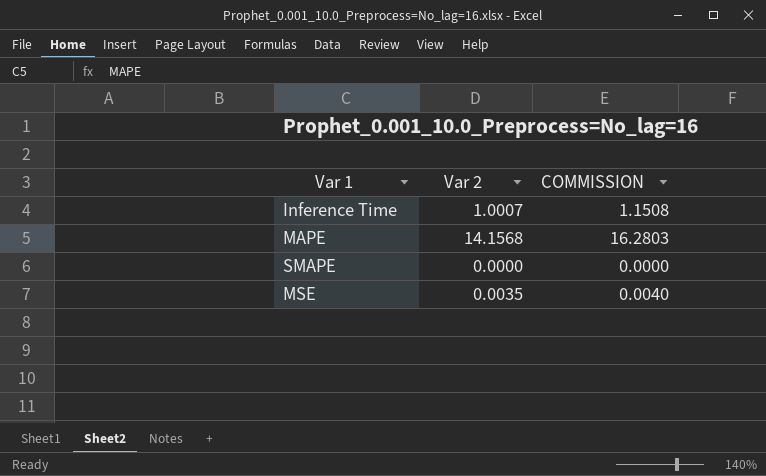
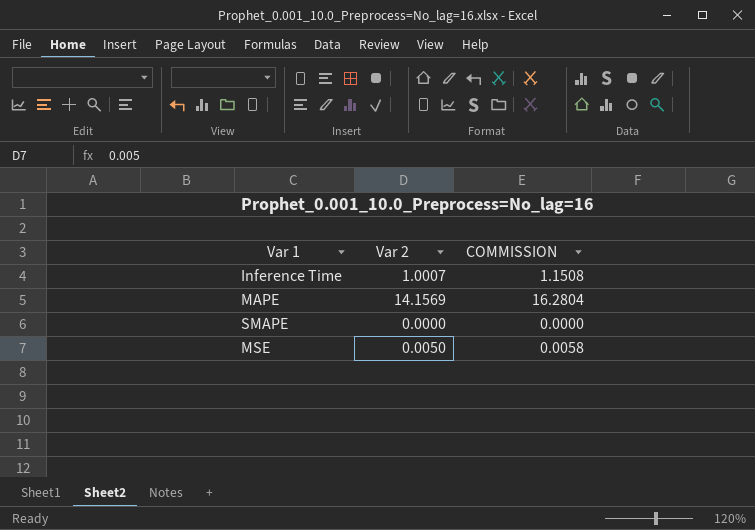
MAPE | Var 2: 14.1568 -> 14.1569
MAPE | COMMISSION: 16.2803 -> 16.2804
MSE | Var 2: 0.0035 -> 0.0050
MSE | COMMISSION: 0.0040 -> 0.0058

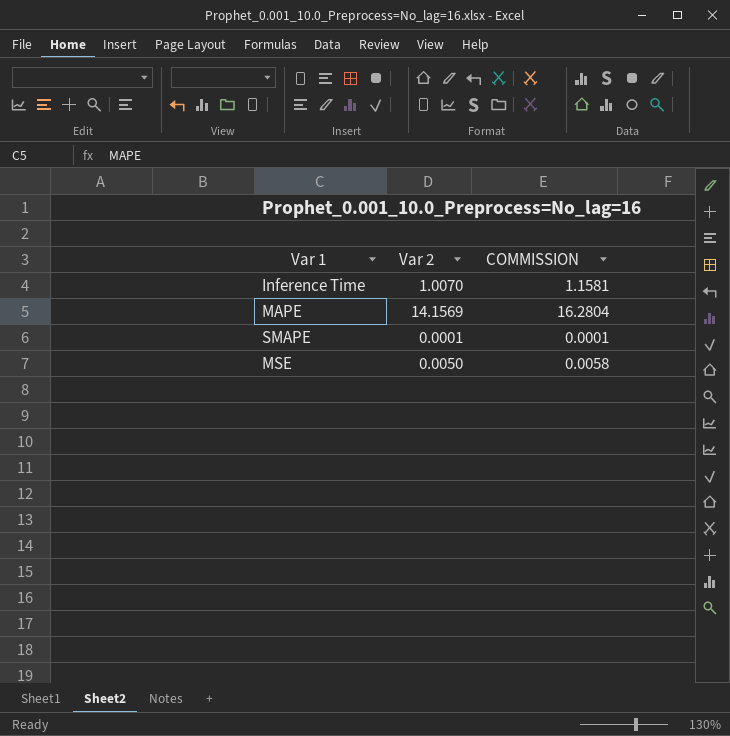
Inference Time | Var 2: 1.0007 -> 1.0070
Inference Time | COMMISSION: 1.1508 -> 1.1581
SMAPE | Var 2: 0.0000 -> 0.0001
SMAPE | COMMISSION: 0.0000 -> 0.0001

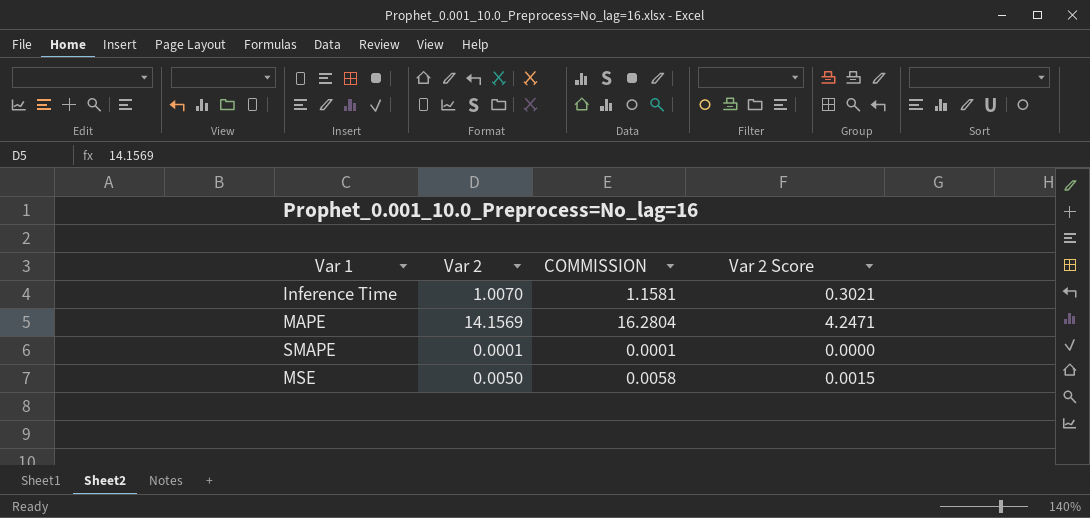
column Var 2 Score | formula: none -> [Var 2] * 0.3

